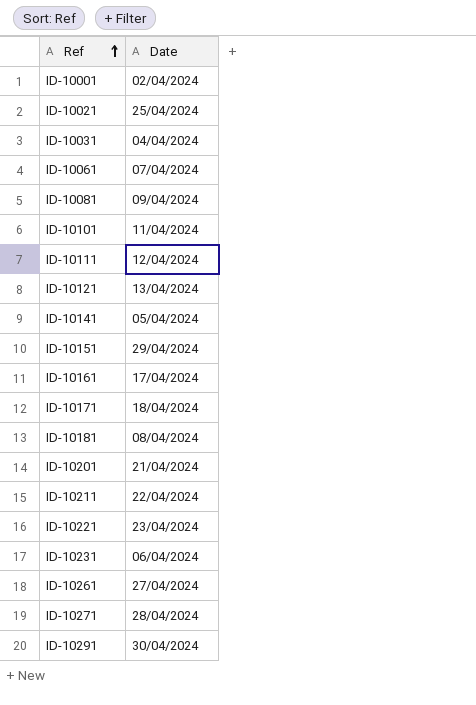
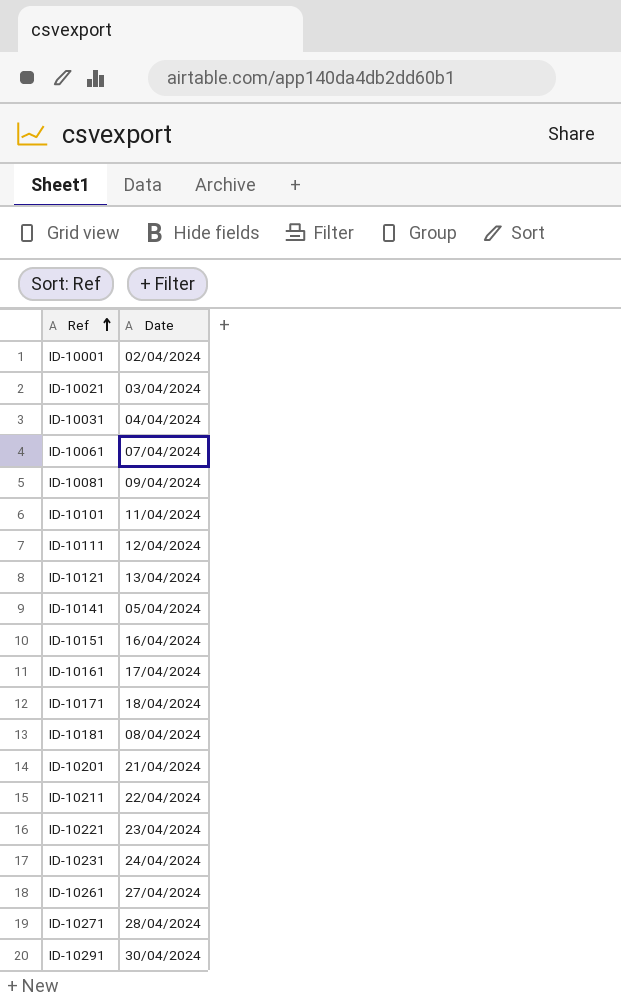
ID-10021 | Date: 25/04/2024 -> 03/04/2024
ID-10151 | Date: 29/04/2024 -> 16/04/2024
ID-10231 | Date: 06/04/2024 -> 24/04/2024

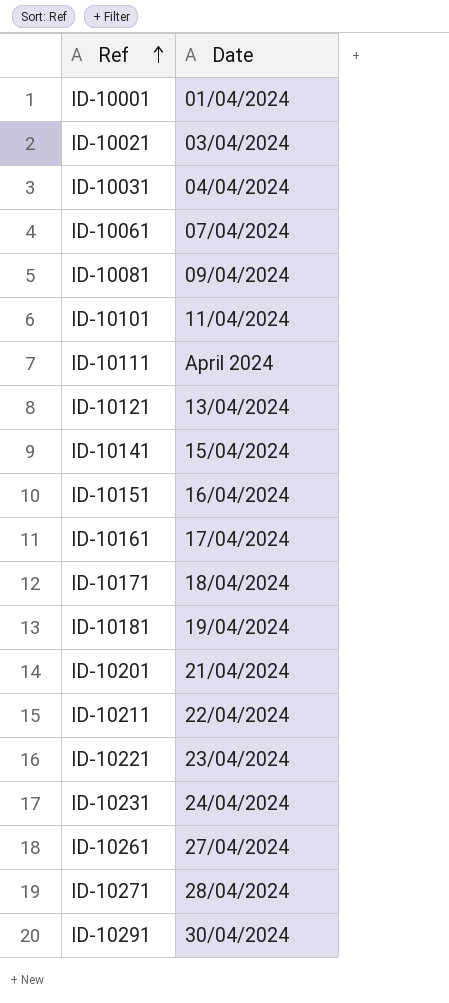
ID-10001 | Date: 02/04/2024 -> 01/04/2024
ID-10111 | Date: 12/04/2024 -> April 2024
ID-10141 | Date: 05/04/2024 -> 15/04/2024
ID-10181 | Date: 08/04/2024 -> 19/04/2024

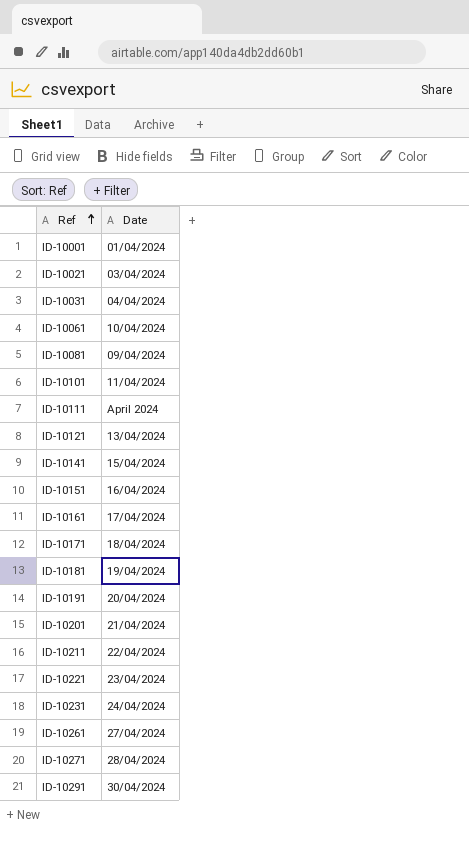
ID-10061 | Date: 07/04/2024 -> 10/04/2024
row ID-10191: none -> 20/04/2024

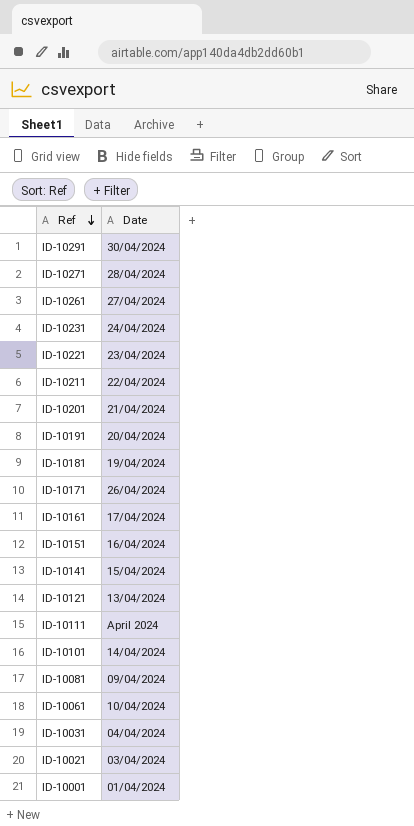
row order: Ref ascending -> Ref descending
ID-10171 | Date: 18/04/2024 -> 26/04/2024
ID-10101 | Date: 11/04/2024 -> 14/04/2024

